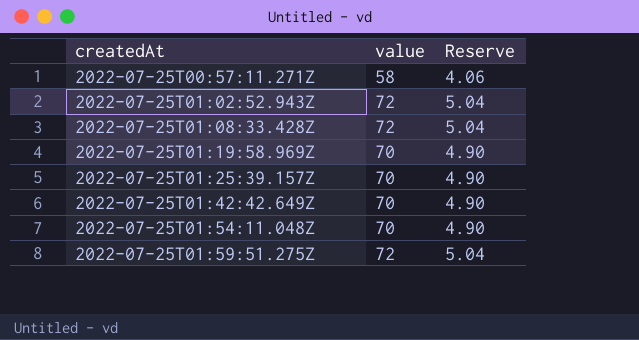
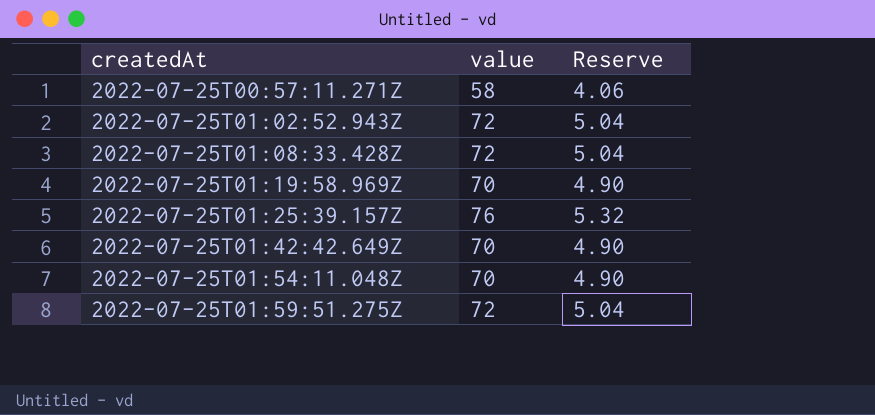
2022-07-25T01:25:39.157Z | value: 70 -> 76
2022-07-25T01:25:39.157Z | Reserve: 4.90 -> 5.32

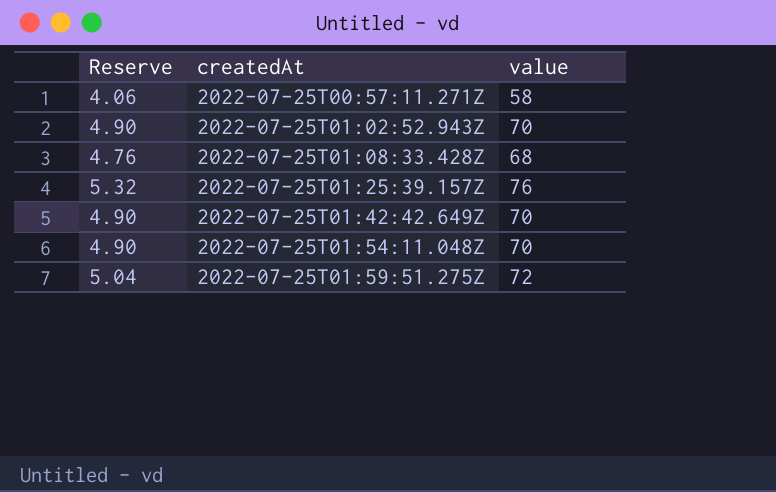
column Reserve | position: 3 -> 1
row 2022-07-25T01:19:58.969Z: 70 | 4.90 -> none
2022-07-25T01:02:52.943Z | Reserve: 5.04 -> 4.90
2022-07-25T01:02:52.943Z | value: 72 -> 70
2022-07-25T01:08:33.428Z | Reserve: 5.04 -> 4.76
2022-07-25T01:08:33.428Z | value: 72 -> 68

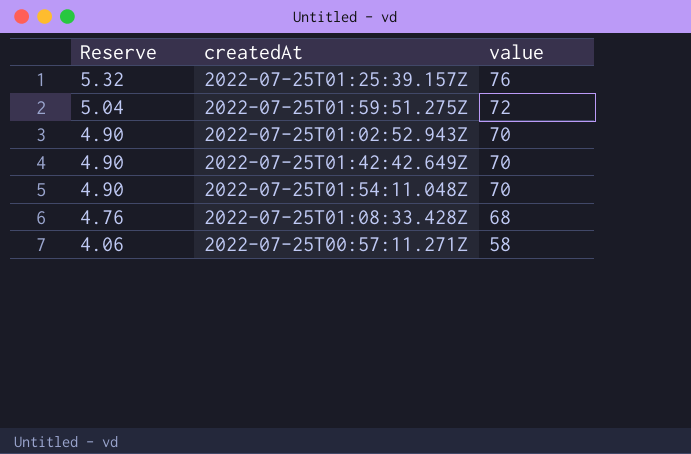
row order: createdAt ascending -> Reserve descending

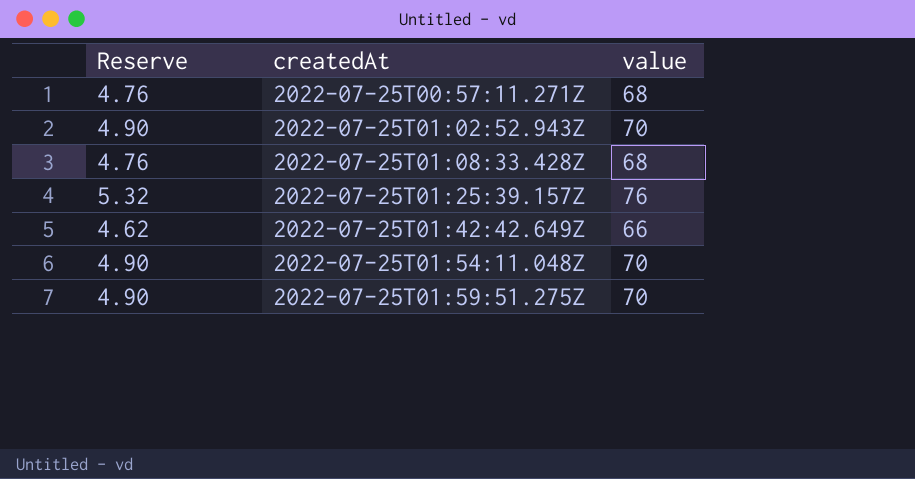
row order: Reserve descending -> createdAt ascending
2022-07-25T00:57:11.271Z | Reserve: 4.06 -> 4.76
2022-07-25T00:57:11.271Z | value: 58 -> 68
2022-07-25T01:42:42.649Z | Reserve: 4.90 -> 4.62
2022-07-25T01:42:42.649Z | value: 70 -> 66
2022-07-25T01:59:51.275Z | Reserve: 5.04 -> 4.90
2022-07-25T01:59:51.275Z | value: 72 -> 70

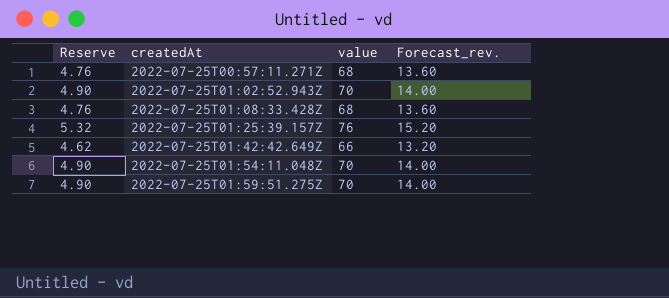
column Forecast_rev. | formula: none -> [value] * 0.2

